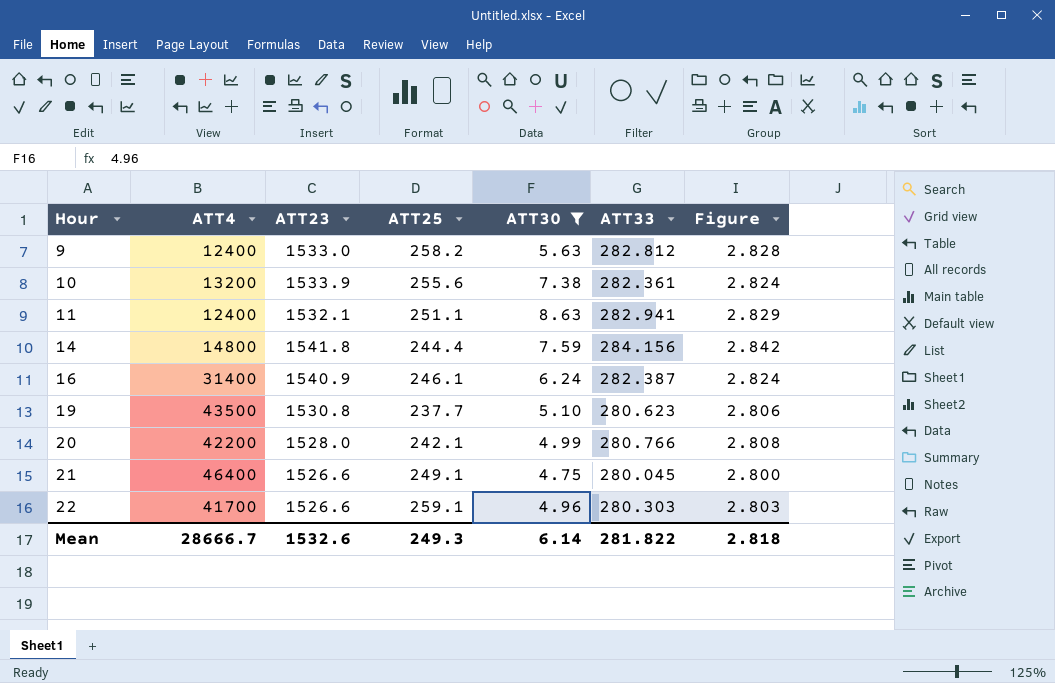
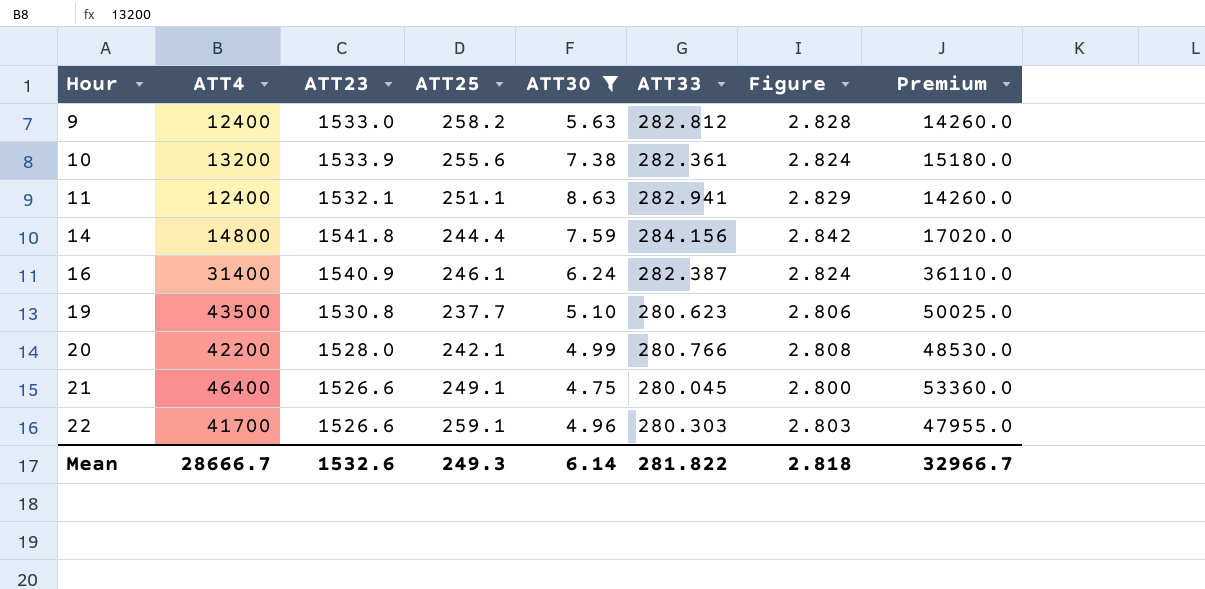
column Premium | formula: none -> [ATT4] * 1.15

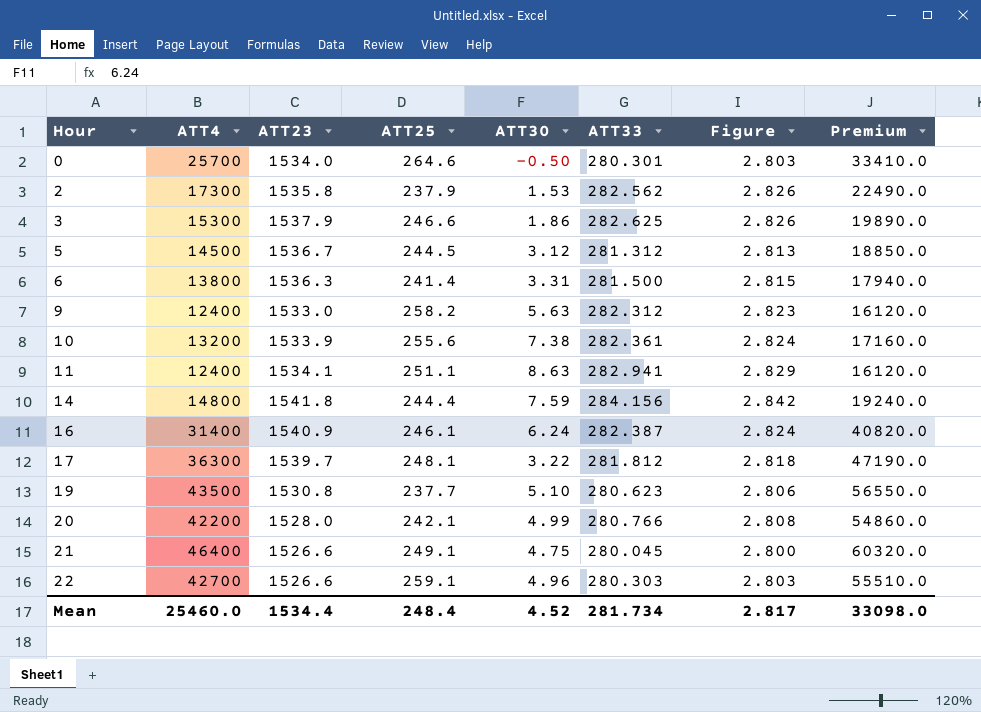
filter: ATT30 >= 4.75 -> none
column Premium | formula: [ATT4] * 1.15 -> [ATT4] * 1.3
9 | ATT33: 282.812 -> 282.312
9 | Figure: 2.828 -> 2.823
11 | ATT23: 1532.1 -> 1534.1
22 | ATT4: 41700 -> 42700
Mean | ATT4: 28666.7 -> 25460.0
Mean | ATT23: 1532.6 -> 1534.4
Mean | ATT25: 249.3 -> 248.4
Mean | ATT30: 6.14 -> 4.52
Mean | ATT33: 281.822 -> 281.734
Mean | Figure: 2.818 -> 2.817
Mean | Premium: 32966.7 -> 33098.0

